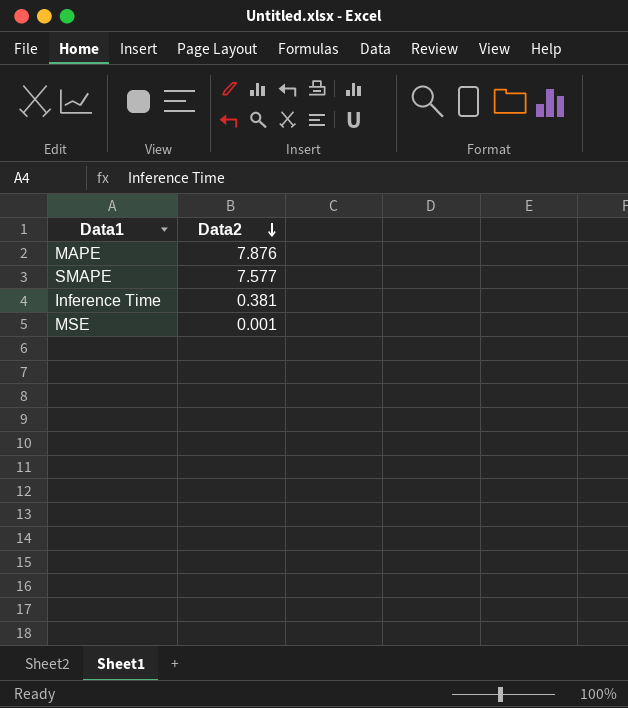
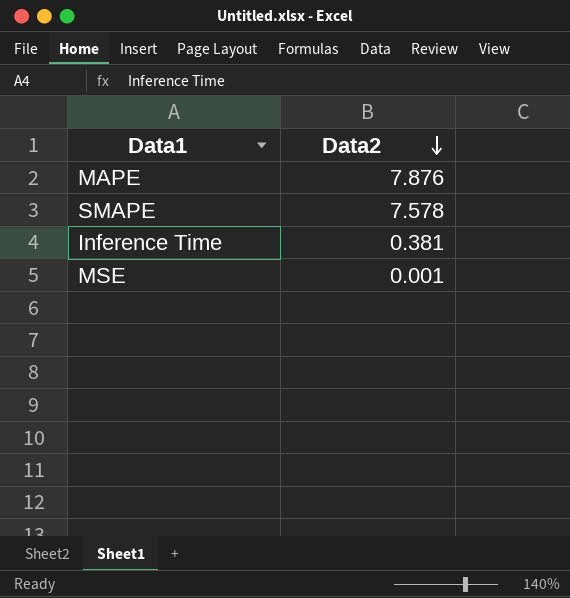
SMAPE | Data2: 7.577 -> 7.578

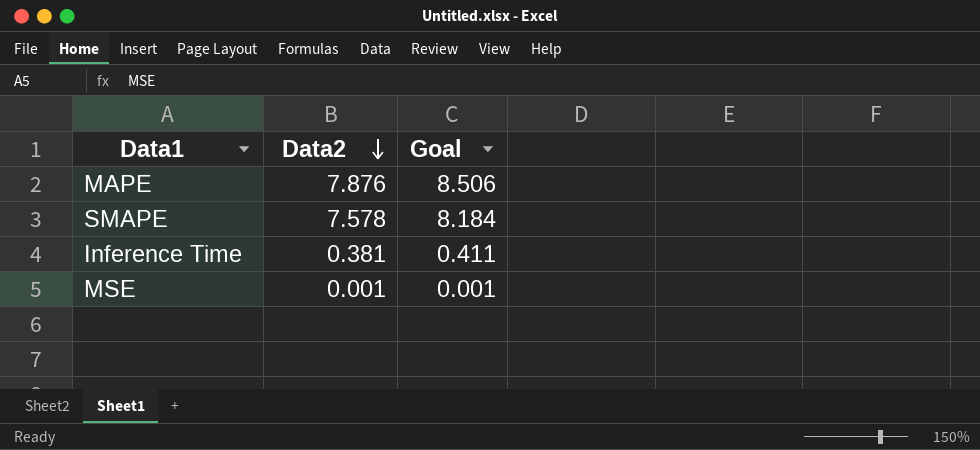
column Goal | formula: none -> [Data2] * 1.08

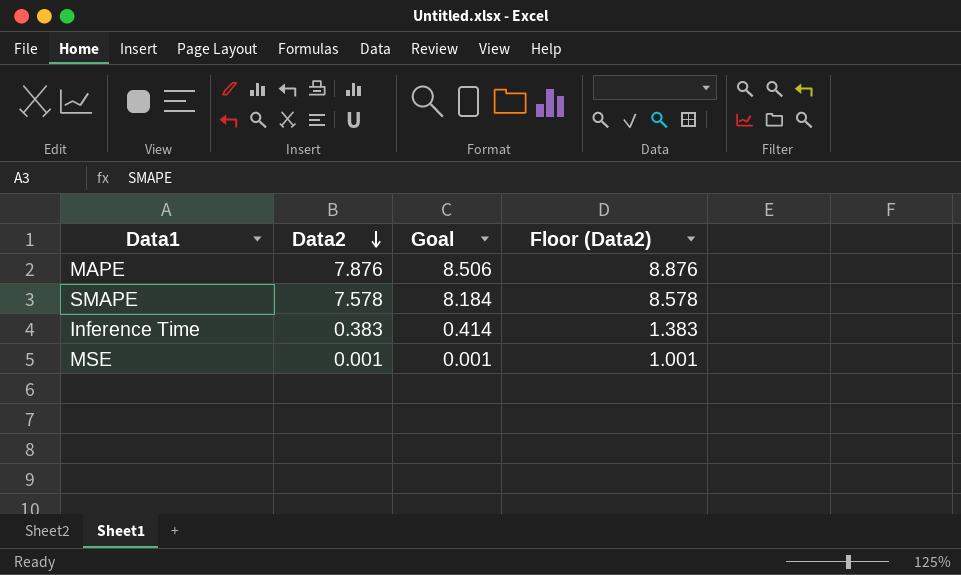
column Floor (Data2) | formula: none -> [Data2] + 1
Inference Time | Data2: 0.381 -> 0.383
Inference Time | Goal: 0.411 -> 0.414

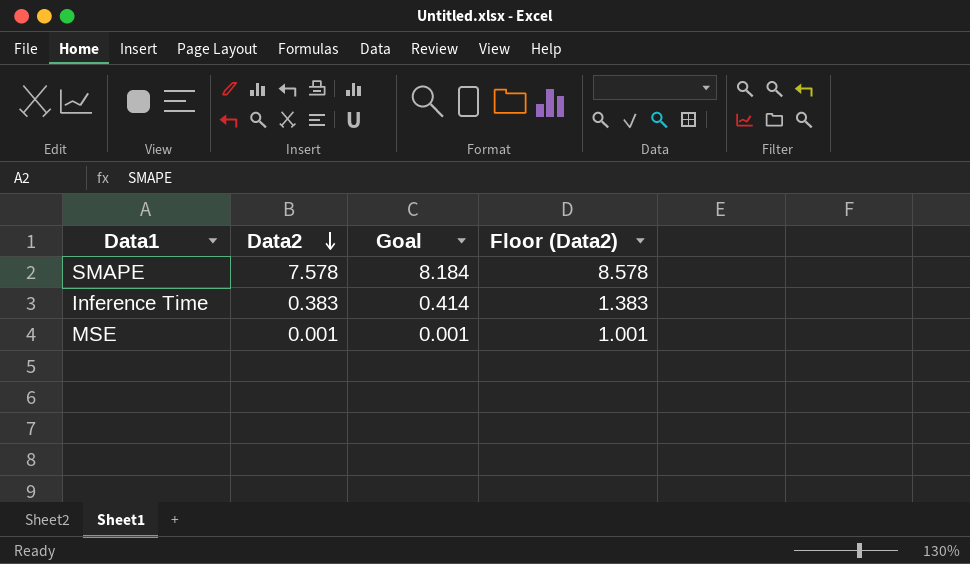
row MAPE: 7.876 | 8.506 | 8.876 -> none

